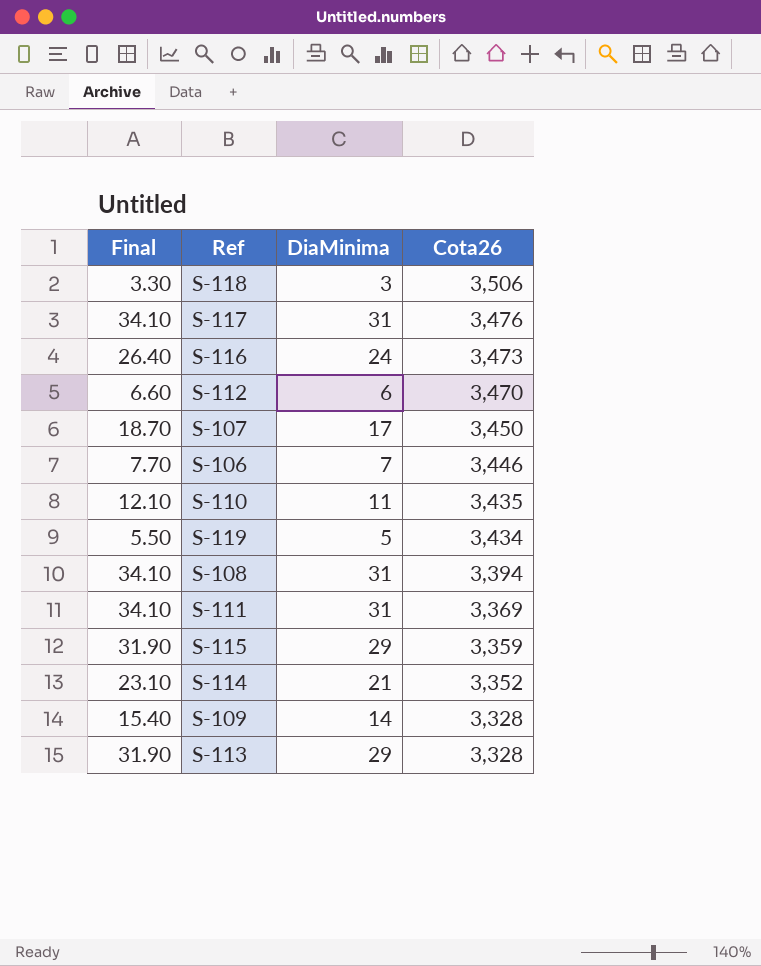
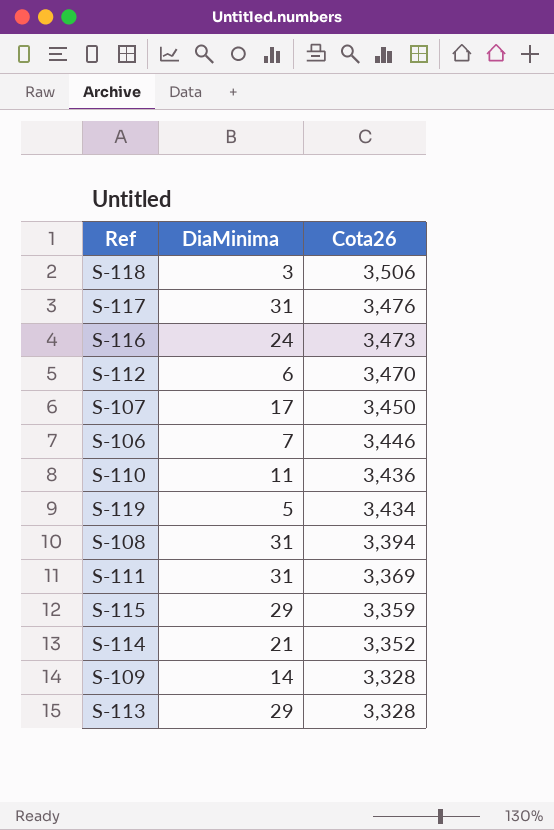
column Final | formula: [DiaMinima] * 1.1 -> none
S-110 | Cota26: 3,435 -> 3,436

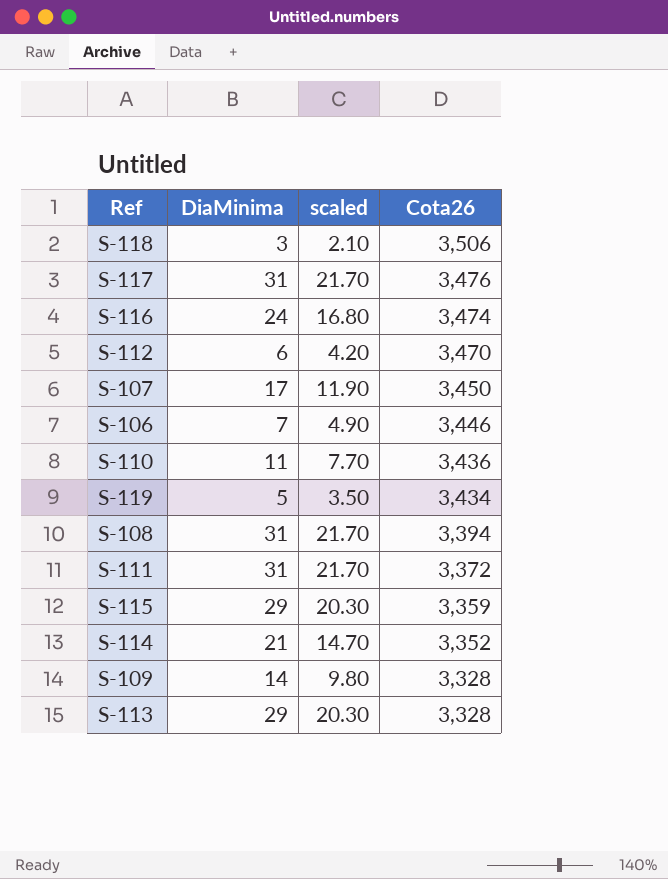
column scaled | formula: none -> [DiaMinima] * 0.7
S-116 | Cota26: 3,473 -> 3,474
S-111 | Cota26: 3,369 -> 3,372

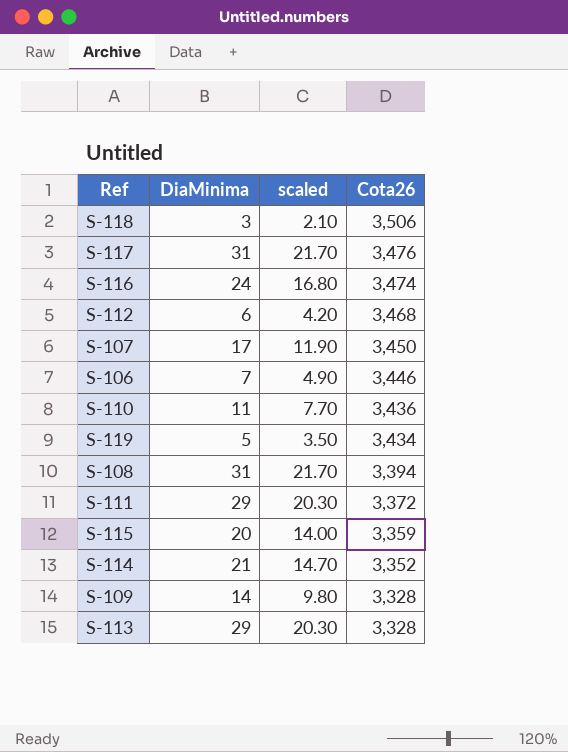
S-112 | Cota26: 3,470 -> 3,468
S-111 | DiaMinima: 31 -> 29
S-111 | scaled: 21.70 -> 20.30
S-115 | DiaMinima: 29 -> 20
S-115 | scaled: 20.30 -> 14.00

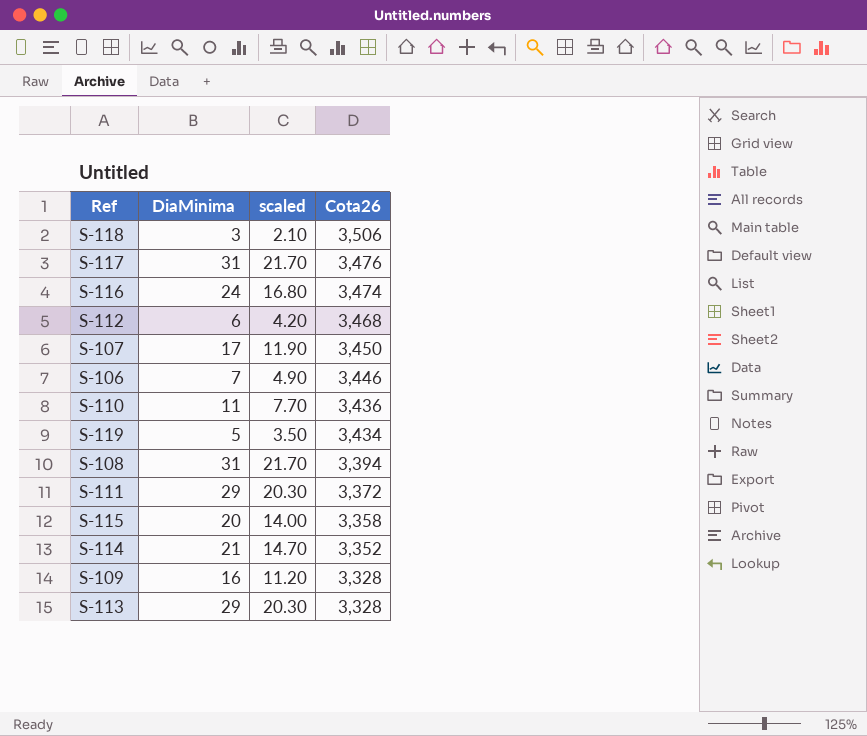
S-115 | Cota26: 3,359 -> 3,358
S-109 | DiaMinima: 14 -> 16
S-109 | scaled: 9.80 -> 11.20

